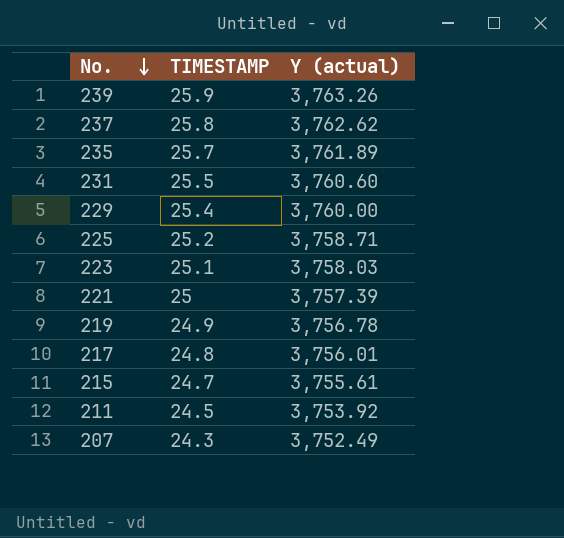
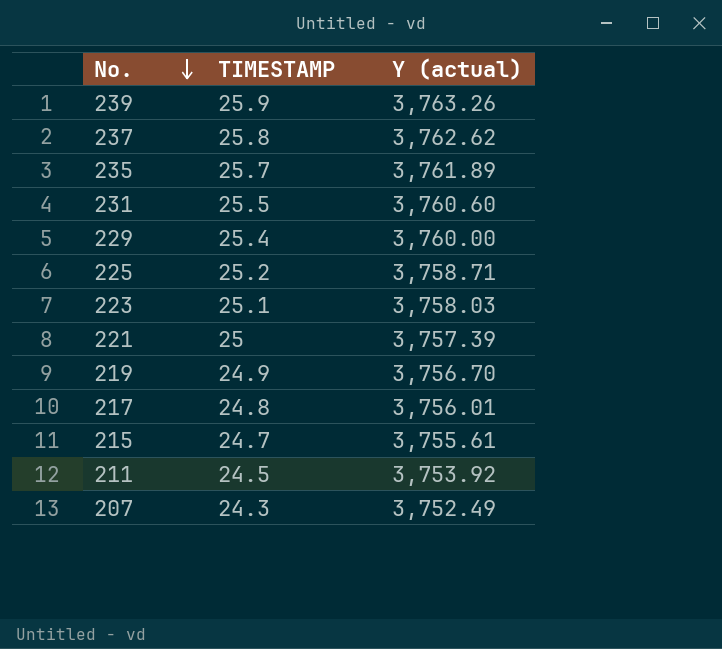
219 | Y (actual): 3,756.78 -> 3,756.70

